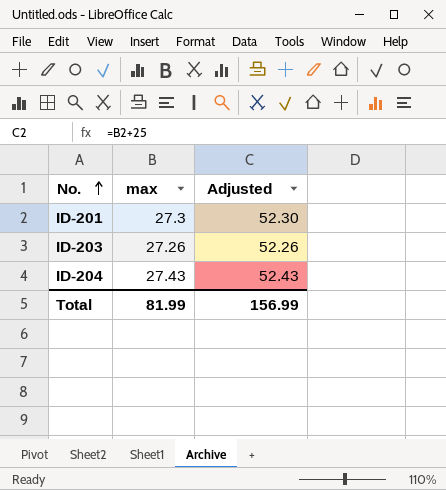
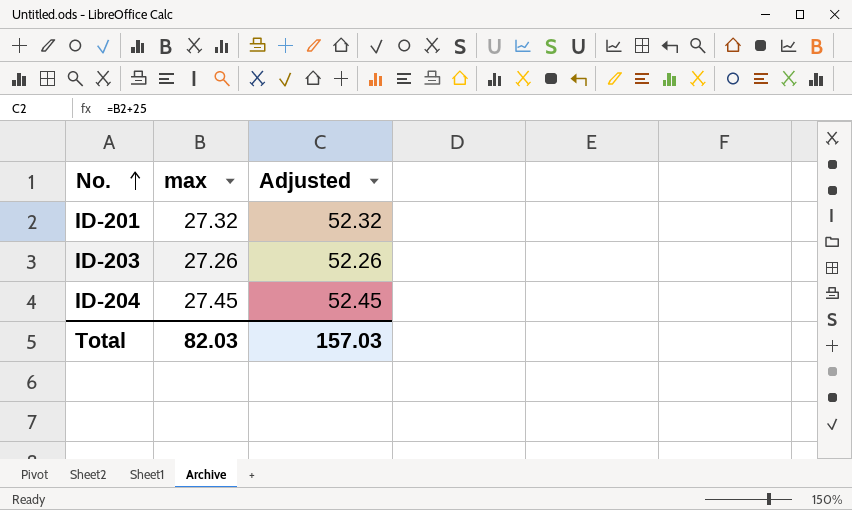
ID-201 | max: 27.3 -> 27.32
ID-201 | Adjusted: 52.30 -> 52.32
ID-204 | max: 27.43 -> 27.45
ID-204 | Adjusted: 52.43 -> 52.45
Total | max: 81.99 -> 82.03
Total | Adjusted: 156.99 -> 157.03

